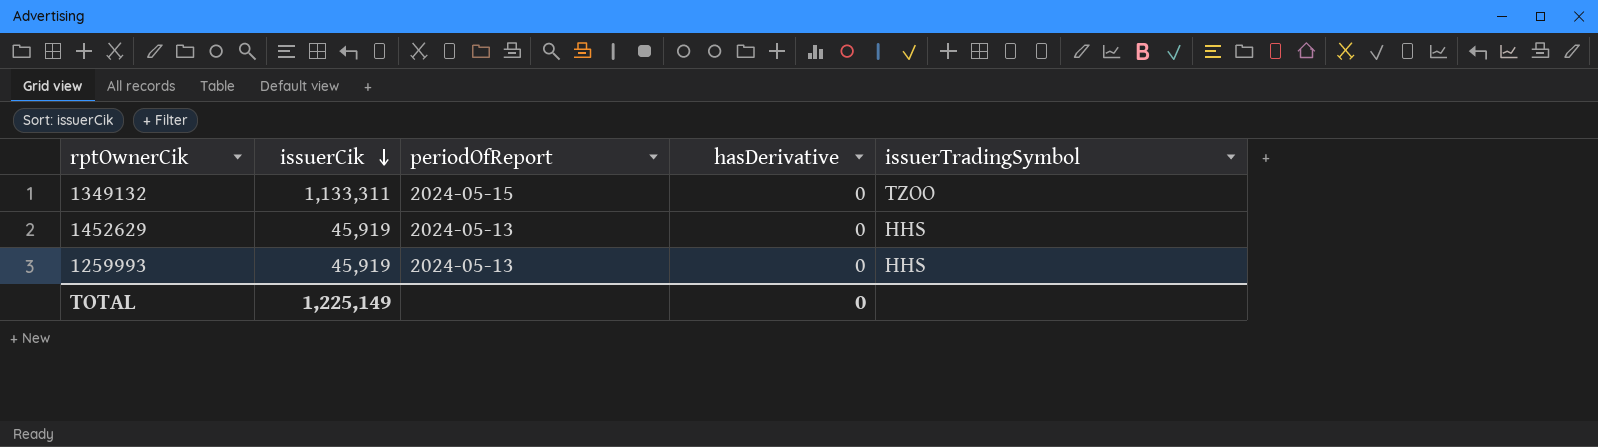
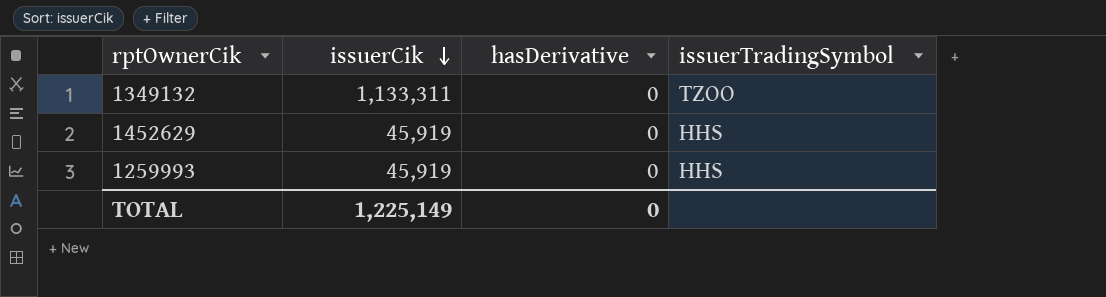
column periodOfReport | position: 3 -> none

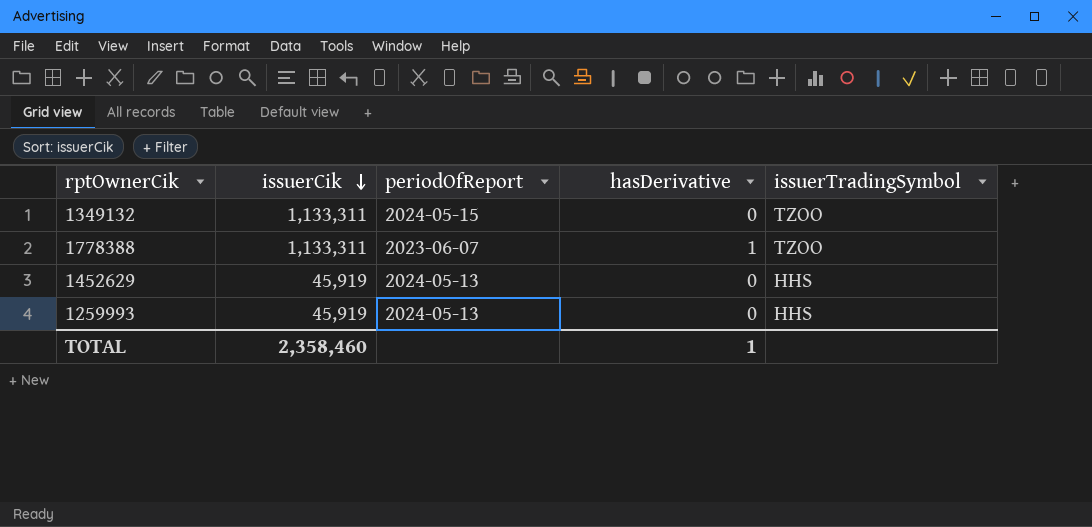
column periodOfReport | position: none -> 3
row 1778388: none -> 1,133,311 | 2023-06-07 | 1 | TZOO
TOTAL | issuerCik: 1,225,149 -> 2,358,460
TOTAL | hasDerivative: 0 -> 1

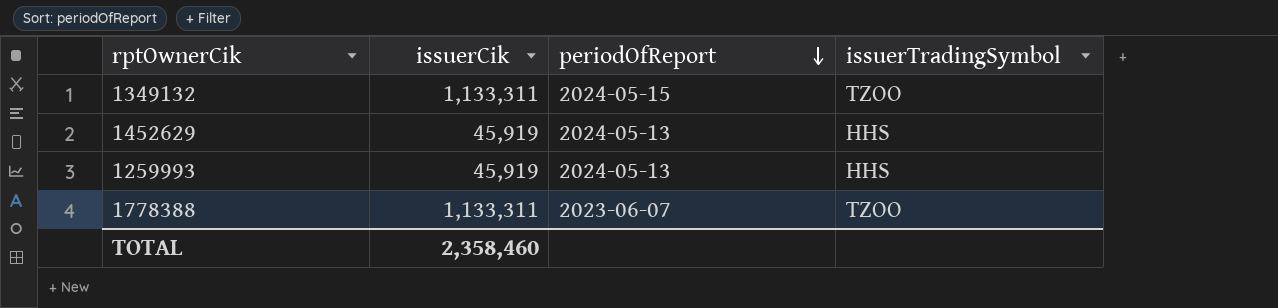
row order: issuerCik descending -> periodOfReport descending
column hasDerivative | position: 4 -> none

